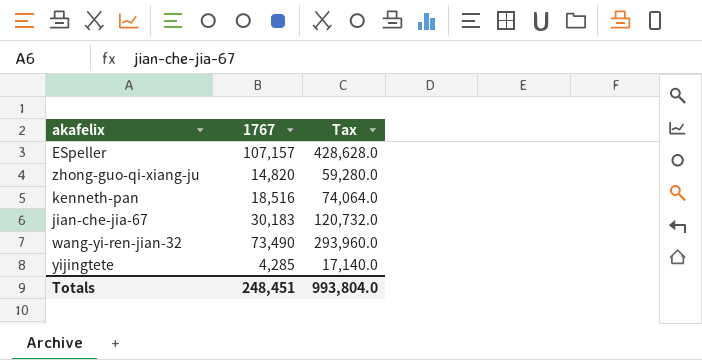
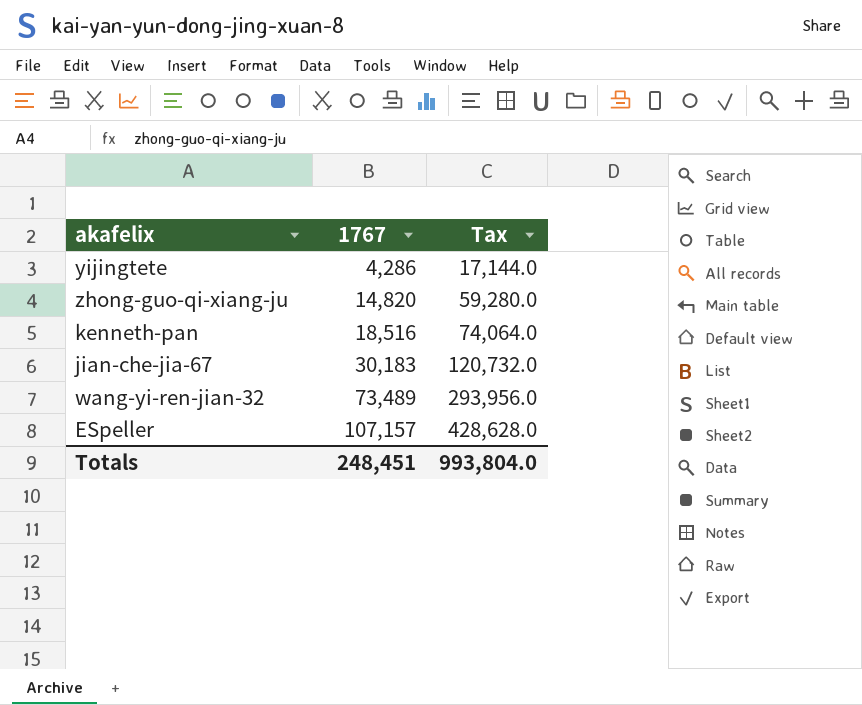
row order: none -> 1767 ascending
yijingtete | 1767: 4,285 -> 4,286
yijingtete | Tax: 17,140.0 -> 17,144.0
wang-yi-ren-jian-32 | 1767: 73,490 -> 73,489
wang-yi-ren-jian-32 | Tax: 293,960.0 -> 293,956.0

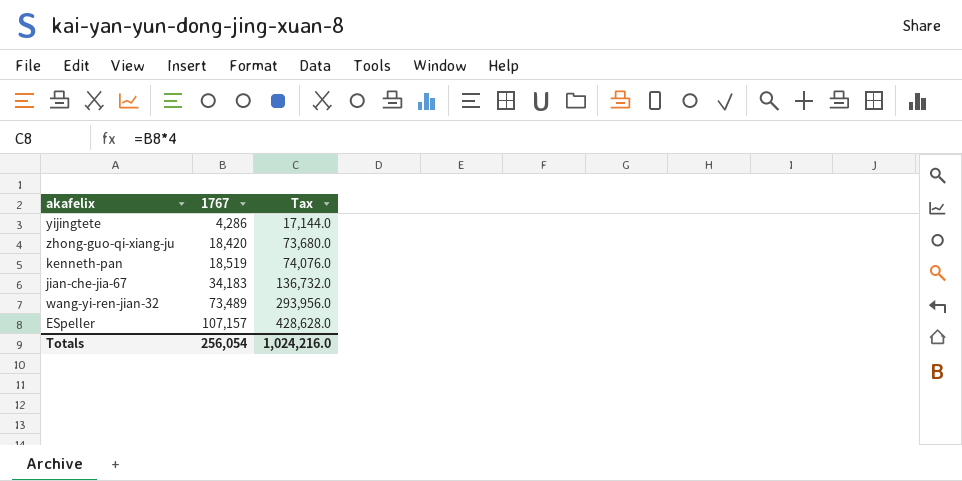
zhong-guo-qi-xiang-ju | 1767: 14,820 -> 18,420
zhong-guo-qi-xiang-ju | Tax: 59,280.0 -> 73,680.0
kenneth-pan | 1767: 18,516 -> 18,519
kenneth-pan | Tax: 74,064.0 -> 74,076.0
jian-che-jia-67 | 1767: 30,183 -> 34,183
jian-che-jia-67 | Tax: 120,732.0 -> 136,732.0
Totals | 1767: 248,451 -> 256,054
Totals | Tax: 993,804.0 -> 1,024,216.0

